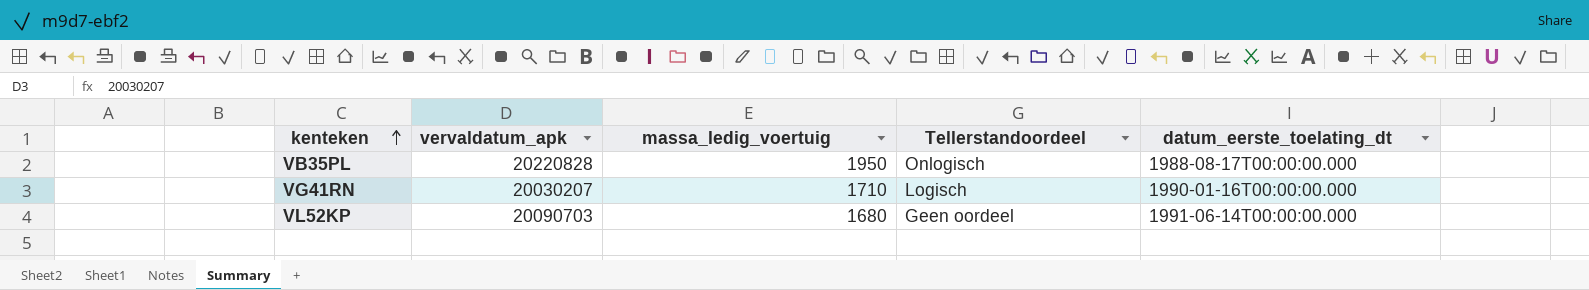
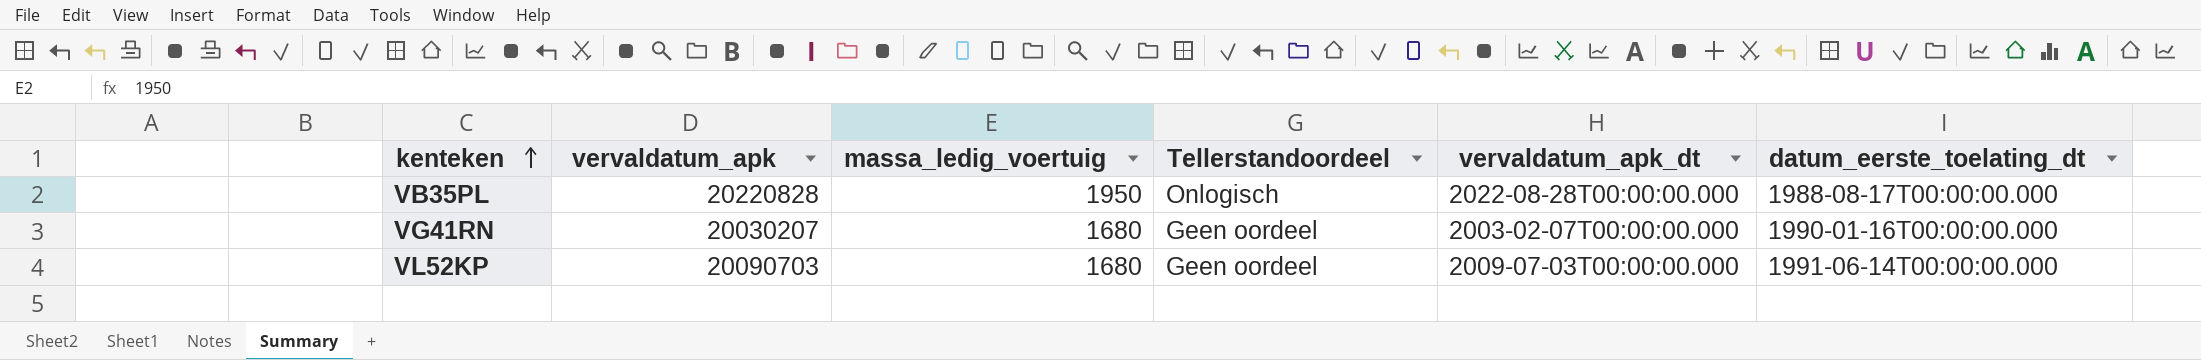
column vervaldatum_apk_dt | position: none -> 5
VG41RN | massa_ledig_voertuig: 1710 -> 1680
VG41RN | Tellerstandoordeel: Logisch -> Geen oordeel

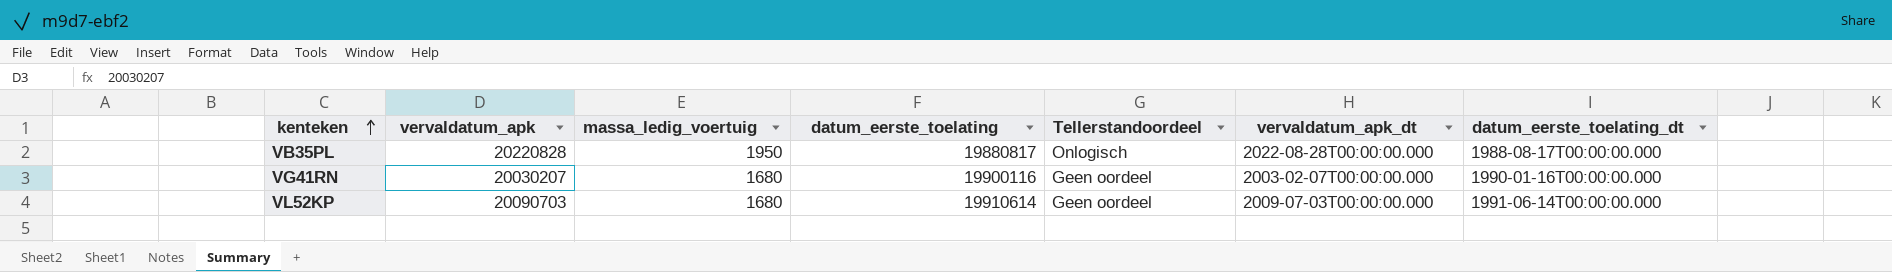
column datum_eerste_toelating | position: none -> 4

